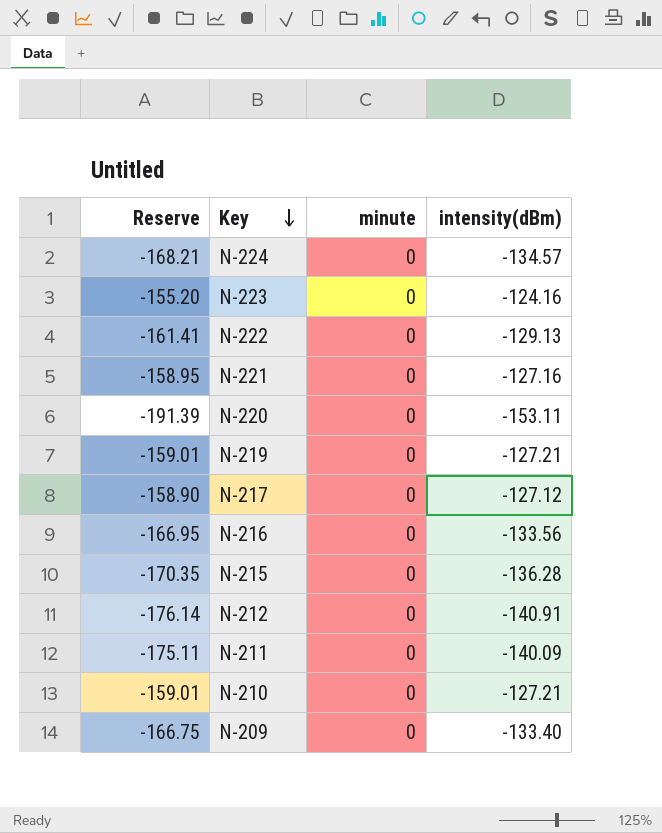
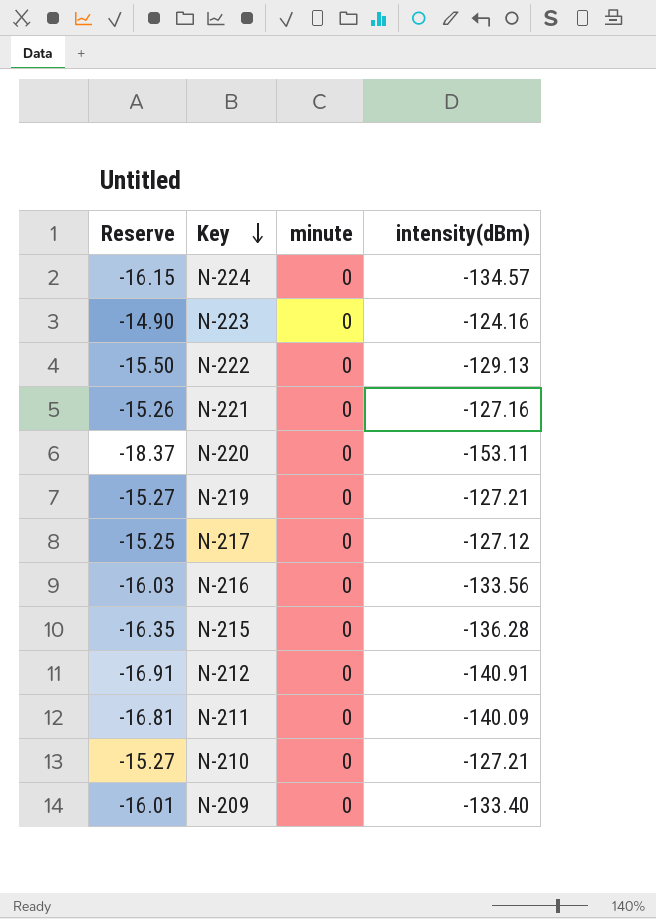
column Reserve | formula: [intensity(dBm)] * 1.25 -> [intensity(dBm)] * 0.12

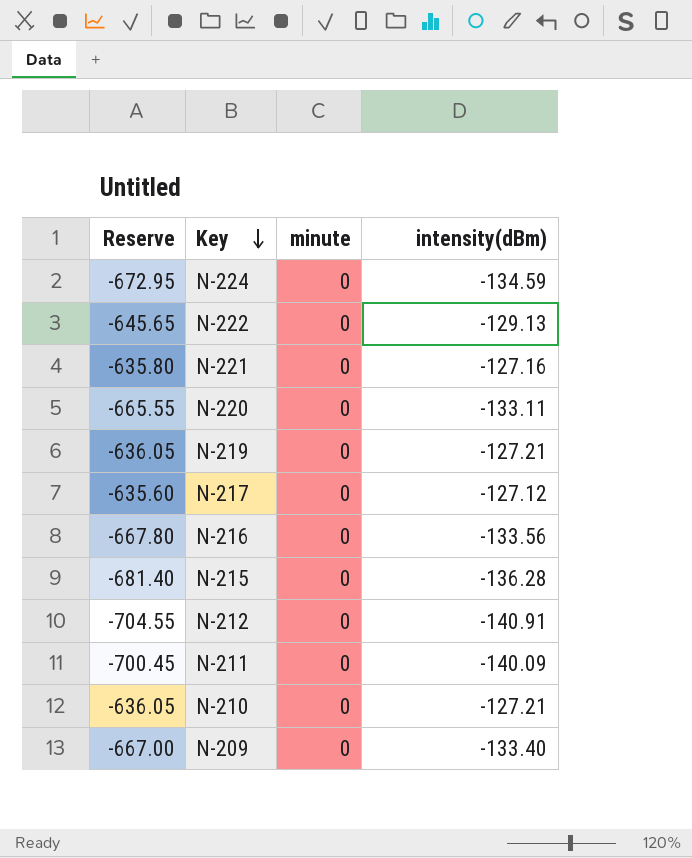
column Reserve | formula: [intensity(dBm)] * 0.12 -> [intensity(dBm)] * 5
row N-223: -14.90 | 0 | -124.16 -> none
N-224 | intensity(dBm): -134.57 -> -134.59
N-220 | intensity(dBm): -153.11 -> -133.11

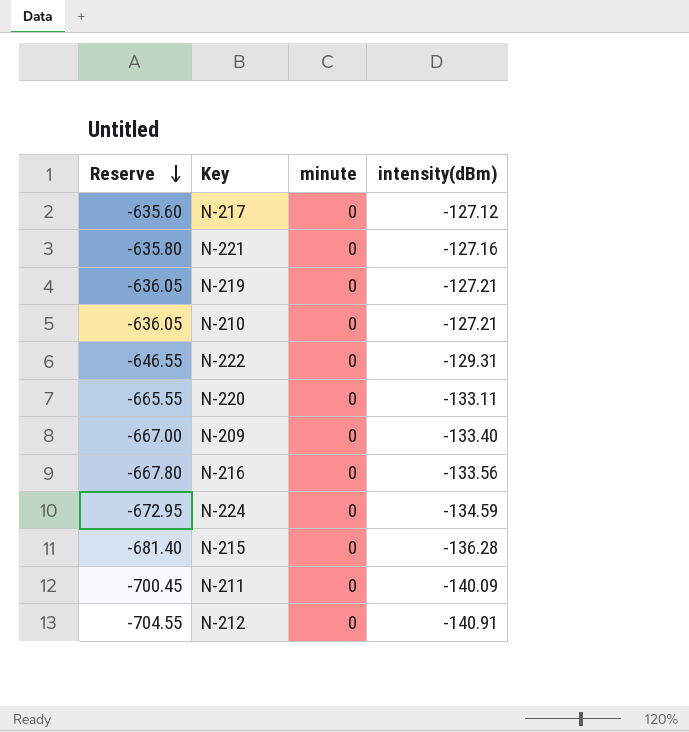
row order: Key descending -> Reserve descending
N-222 | Reserve: -645.65 -> -646.55
N-222 | intensity(dBm): -129.13 -> -129.31

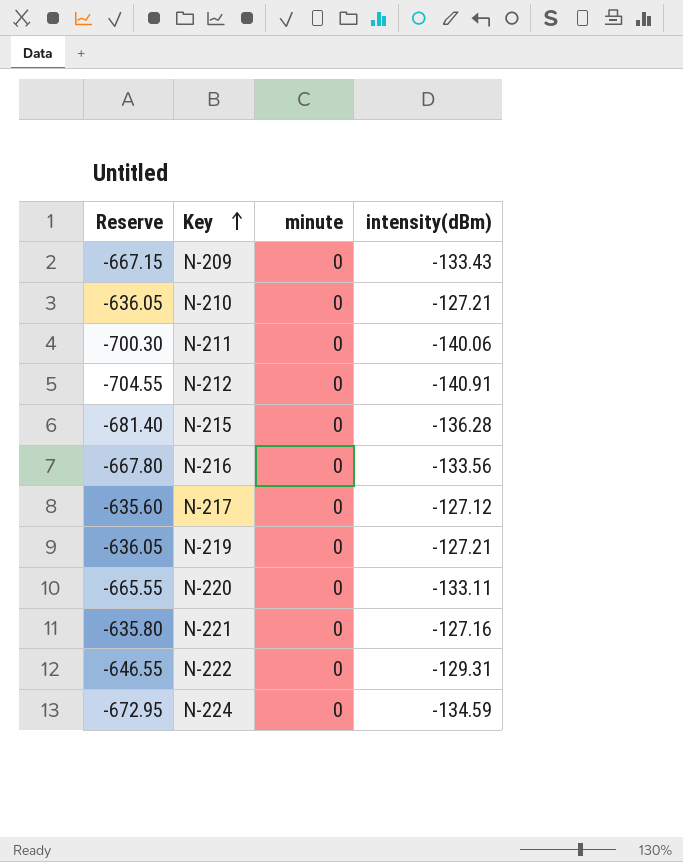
row order: Reserve descending -> Key ascending
N-209 | Reserve: -667.00 -> -667.15
N-209 | intensity(dBm): -133.40 -> -133.43
N-211 | Reserve: -700.45 -> -700.30
N-211 | intensity(dBm): -140.09 -> -140.06

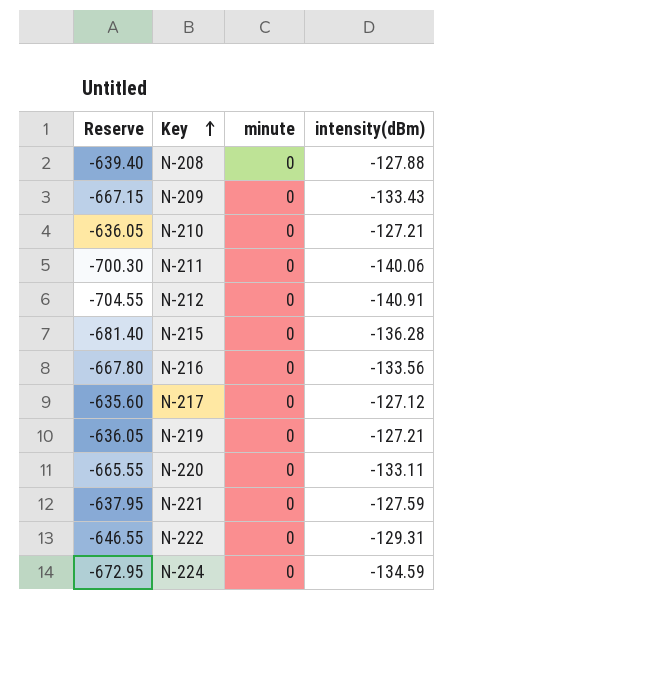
row N-208: none -> -639.40 | 0 | -127.88
N-221 | Reserve: -635.80 -> -637.95
N-221 | intensity(dBm): -127.16 -> -127.59

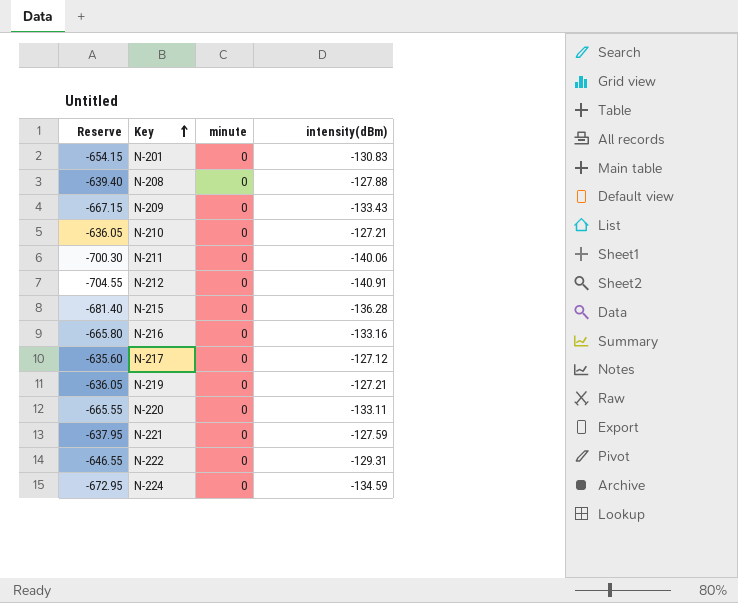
row N-201: none -> -654.15 | 0 | -130.83
N-216 | Reserve: -667.80 -> -665.80
N-216 | intensity(dBm): -133.56 -> -133.16

